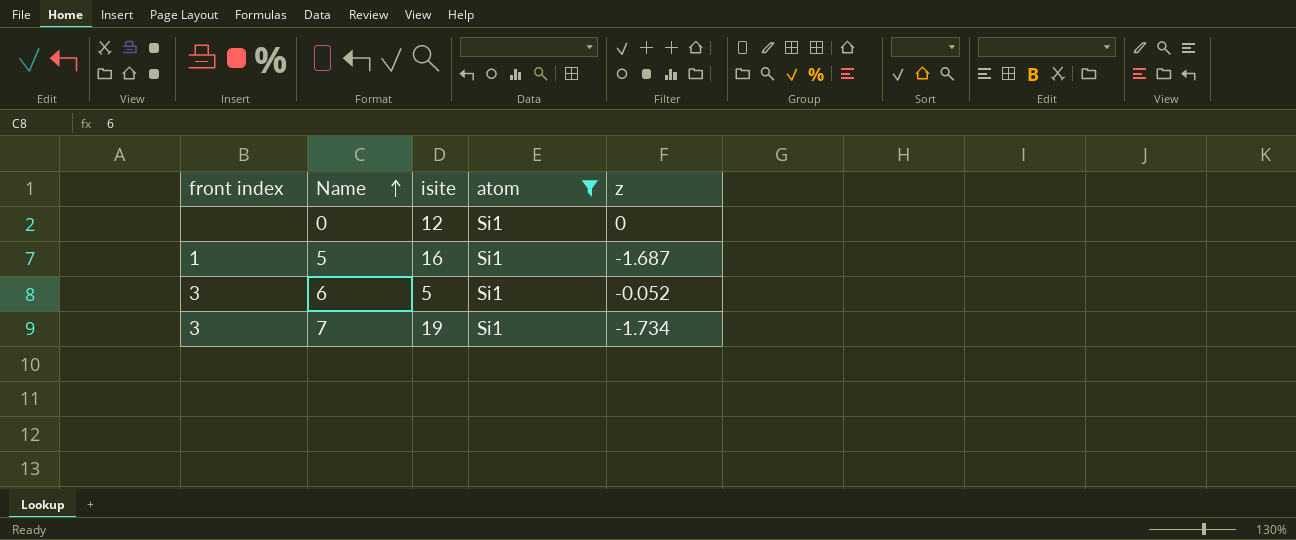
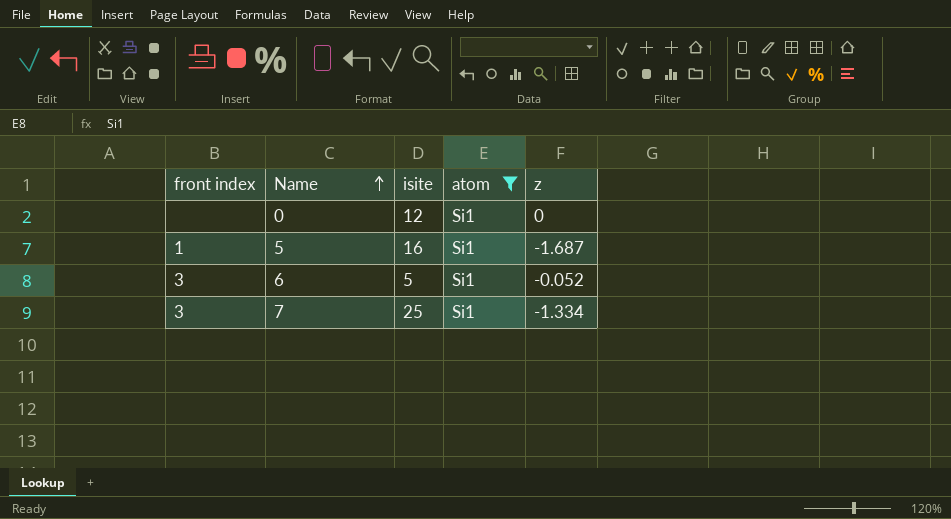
7 | isite: 19 -> 25
7 | z: -1.734 -> -1.334

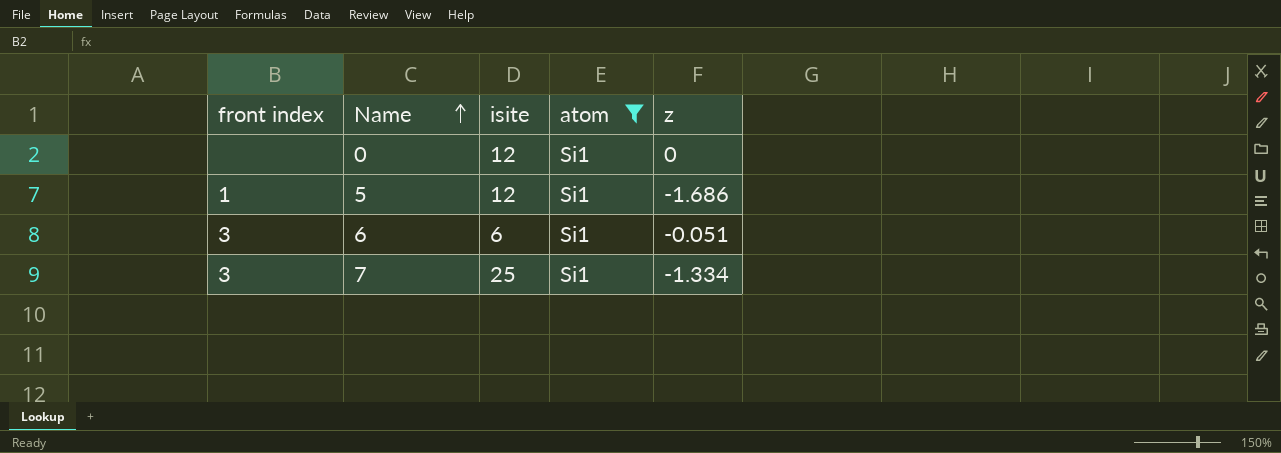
5 | isite: 16 -> 12
5 | z: -1.687 -> -1.686
6 | isite: 5 -> 6
6 | z: -0.052 -> -0.051

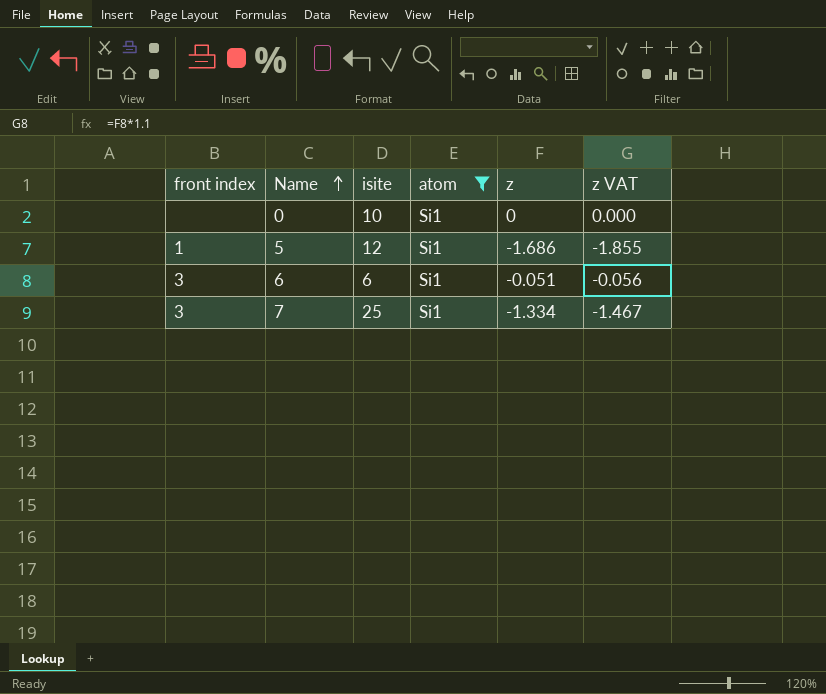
column z VAT | formula: none -> [z] * 1.1
0 | isite: 12 -> 10

